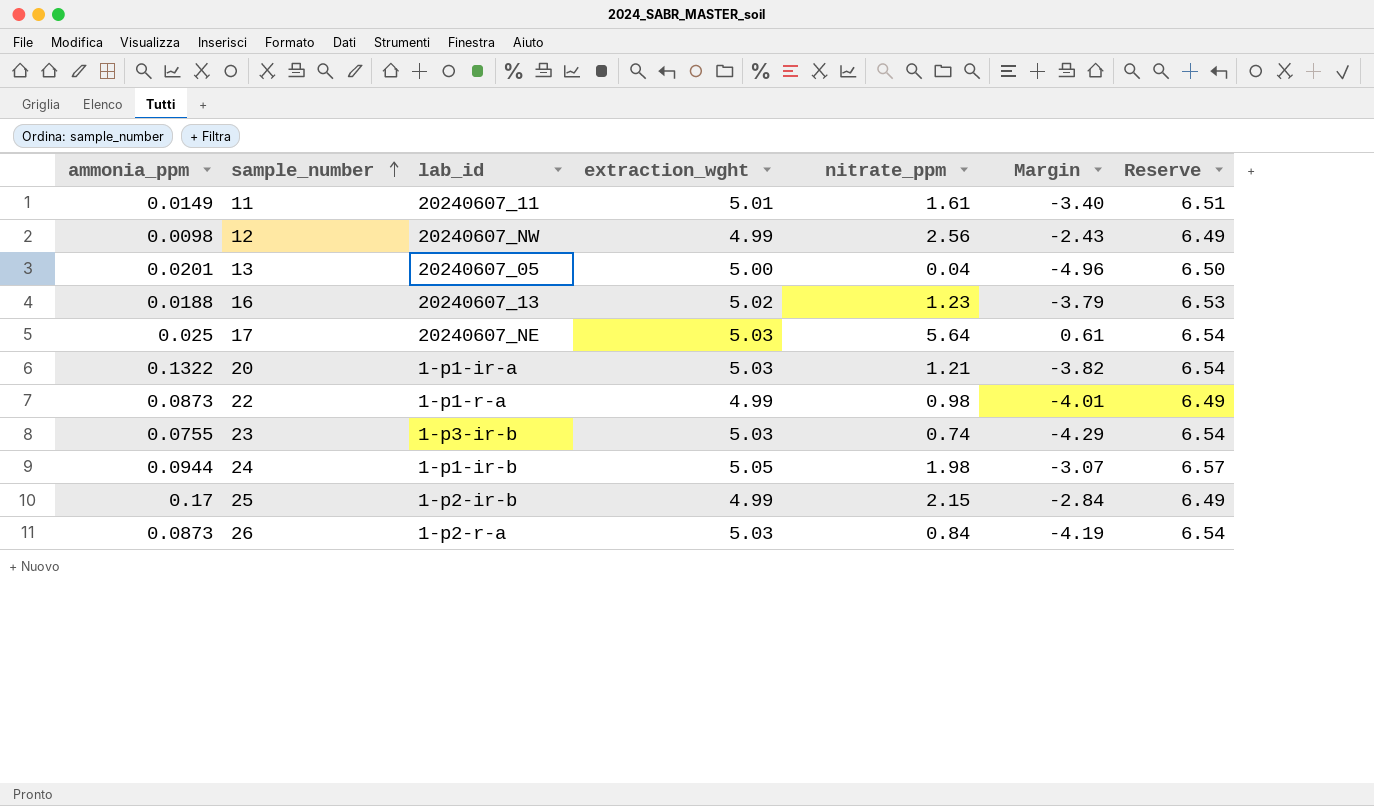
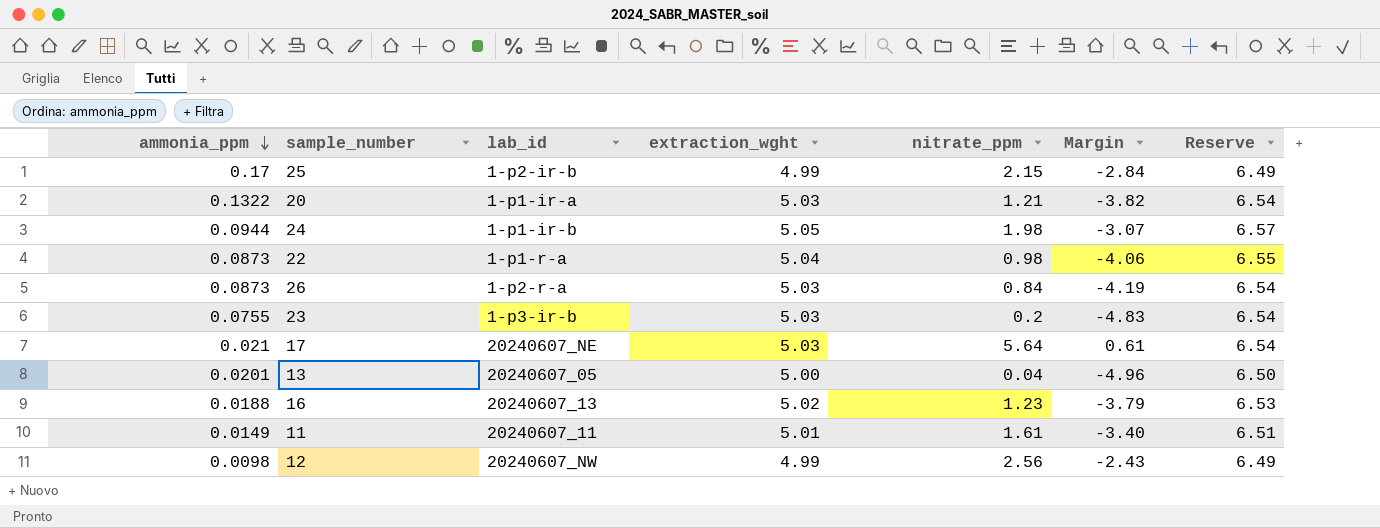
row order: sample_number ascending -> ammonia_ppm descending
22 | extraction_wght: 4.99 -> 5.04
22 | Margin: -4.01 -> -4.06
22 | Reserve: 6.49 -> 6.55
23 | nitrate_ppm: 0.74 -> 0.2
23 | Margin: -4.29 -> -4.83
17 | ammonia_ppm: 0.025 -> 0.021

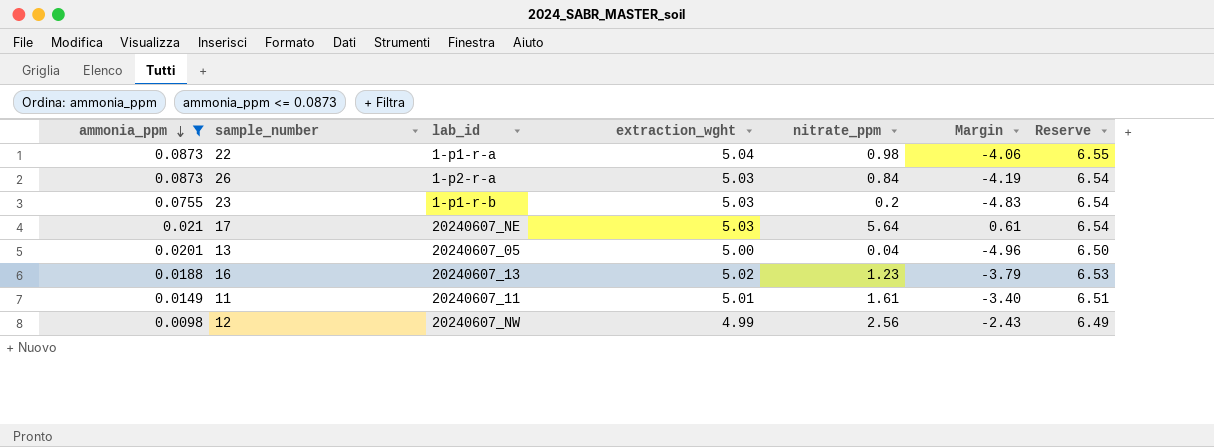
filter: none -> ammonia_ppm <= 0.0873
23 | lab_id: 1-p3-ir-b -> 1-p1-r-b

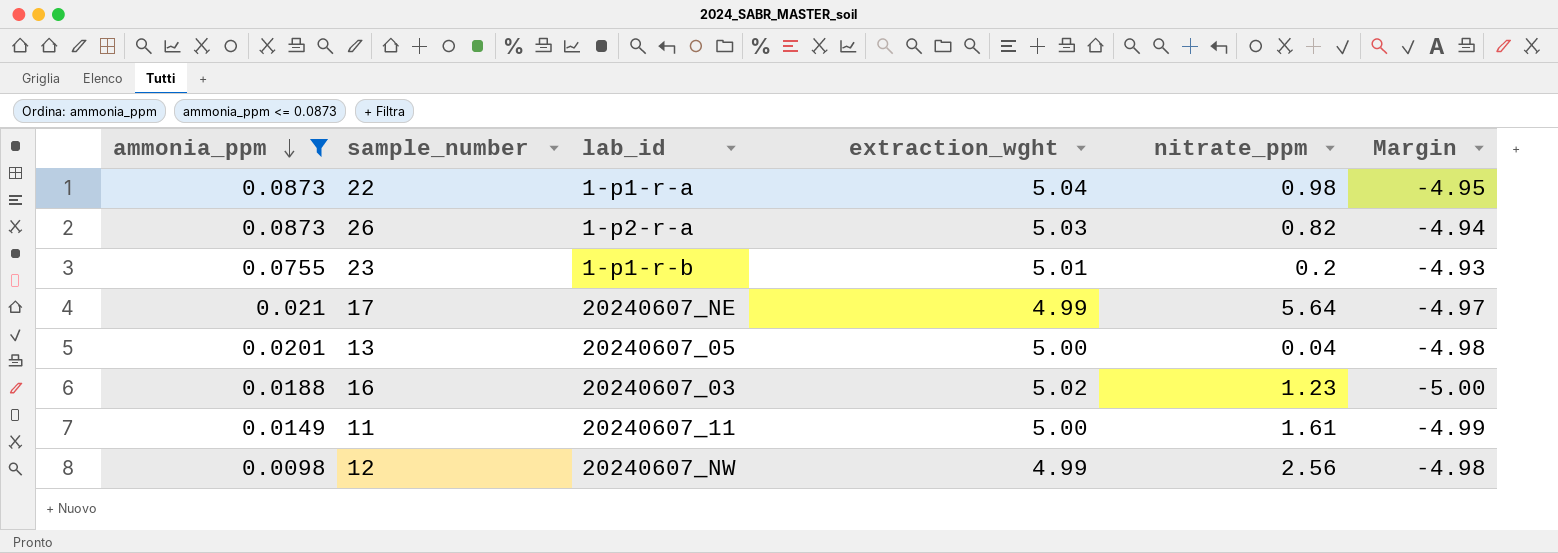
column Reserve | formula: [extraction_wght] * 1.3 -> none
column Margin | formula: [nitrate_ppm] - [extraction_wght] -> [ammonia_ppm] - [extraction_wght]
26 | nitrate_ppm: 0.84 -> 0.82
23 | extraction_wght: 5.03 -> 5.01
17 | extraction_wght: 5.03 -> 4.99
16 | lab_id: 20240607_13 -> 20240607_03
11 | extraction_wght: 5.01 -> 5.00

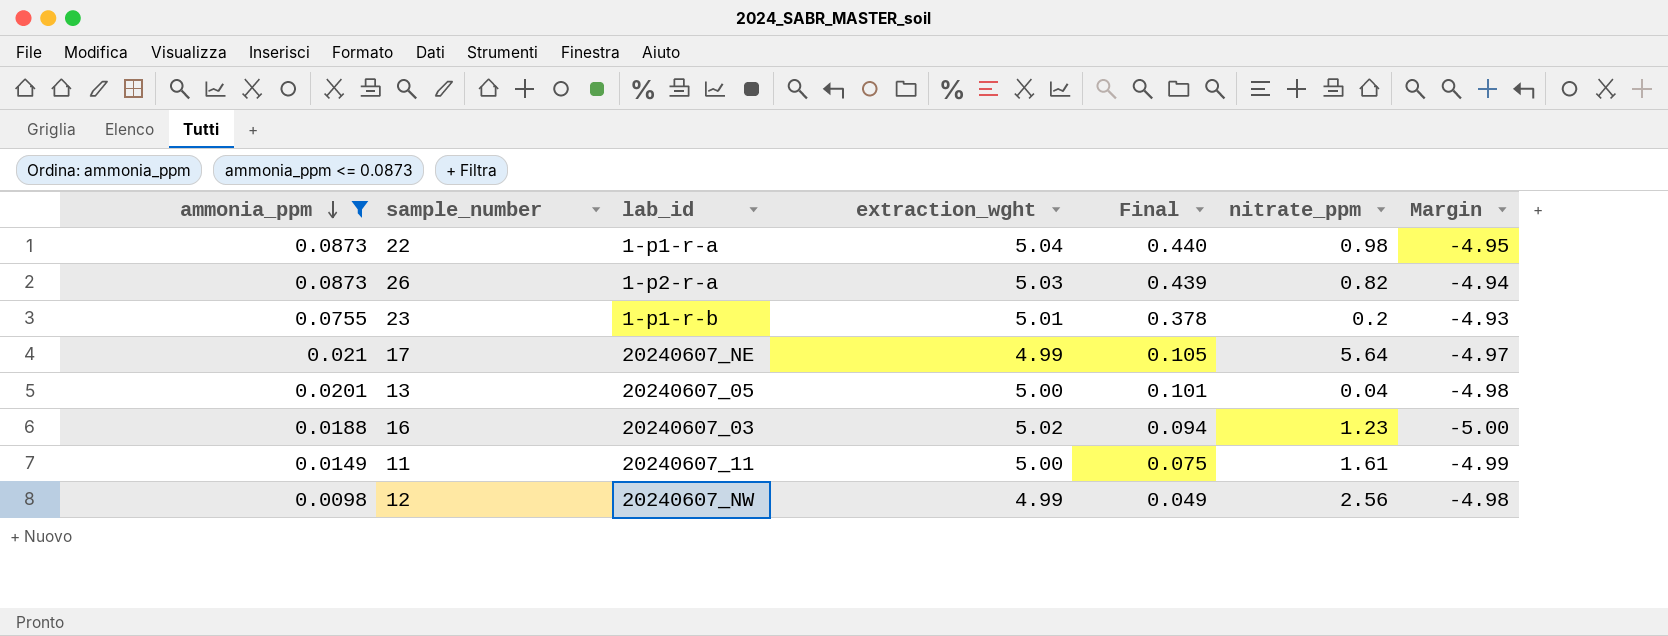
column Final | formula: none -> [ammonia_ppm] * [extraction_wght]

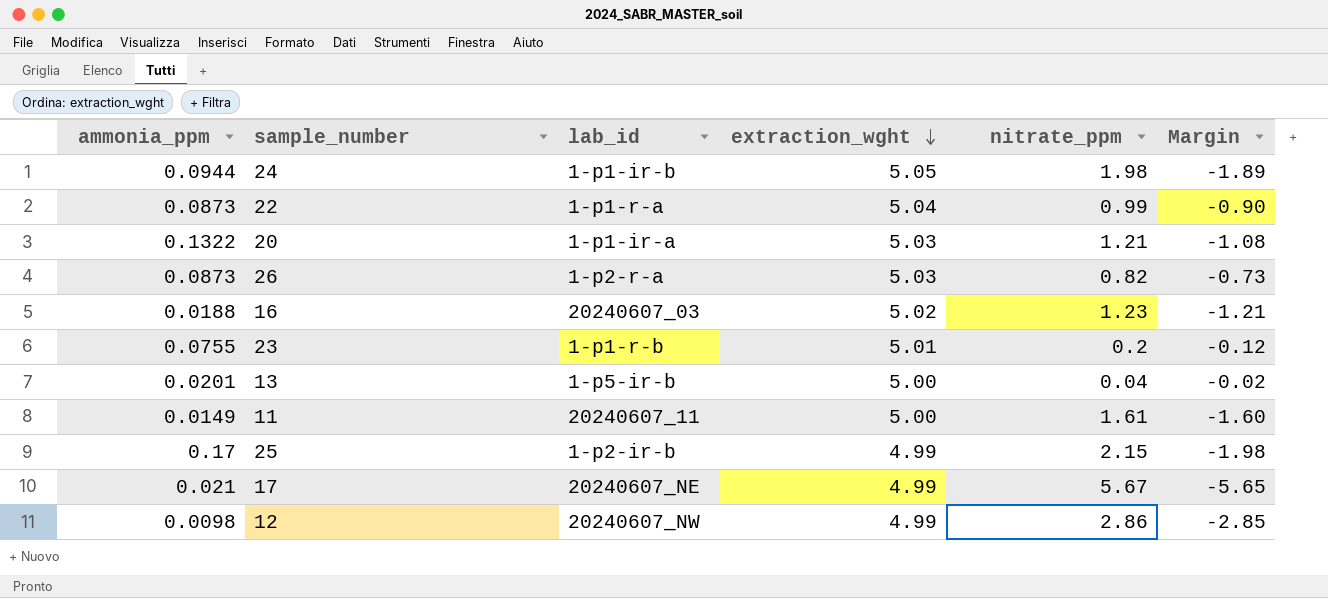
filter: ammonia_ppm <= 0.0873 -> none
row order: ammonia_ppm descending -> extraction_wght descending
column Final | formula: [ammonia_ppm] * [extraction_wght] -> none
column Margin | formula: [ammonia_ppm] - [extraction_wght] -> [ammonia_ppm] - [nitrate_ppm]
22 | nitrate_ppm: 0.98 -> 0.99
13 | lab_id: 20240607_05 -> 1-p5-ir-b
17 | nitrate_ppm: 5.64 -> 5.67
12 | nitrate_ppm: 2.56 -> 2.86

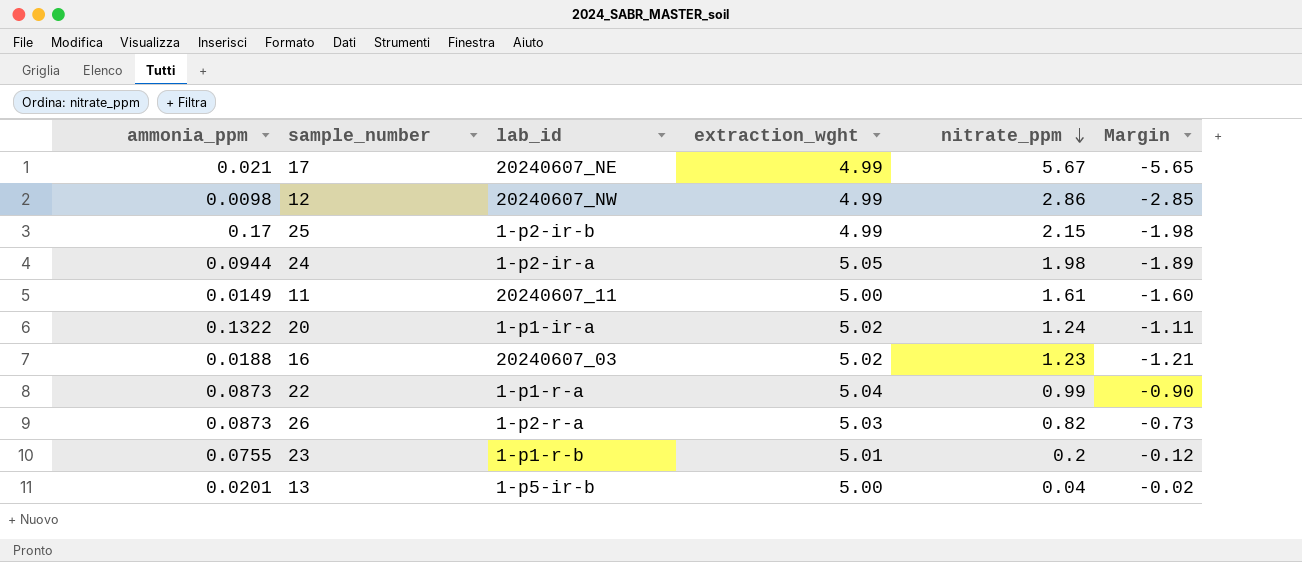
row order: extraction_wght descending -> nitrate_ppm descending
24 | lab_id: 1-p1-ir-b -> 1-p2-ir-a
20 | extraction_wght: 5.03 -> 5.02
20 | nitrate_ppm: 1.21 -> 1.24
20 | Margin: -1.08 -> -1.11

